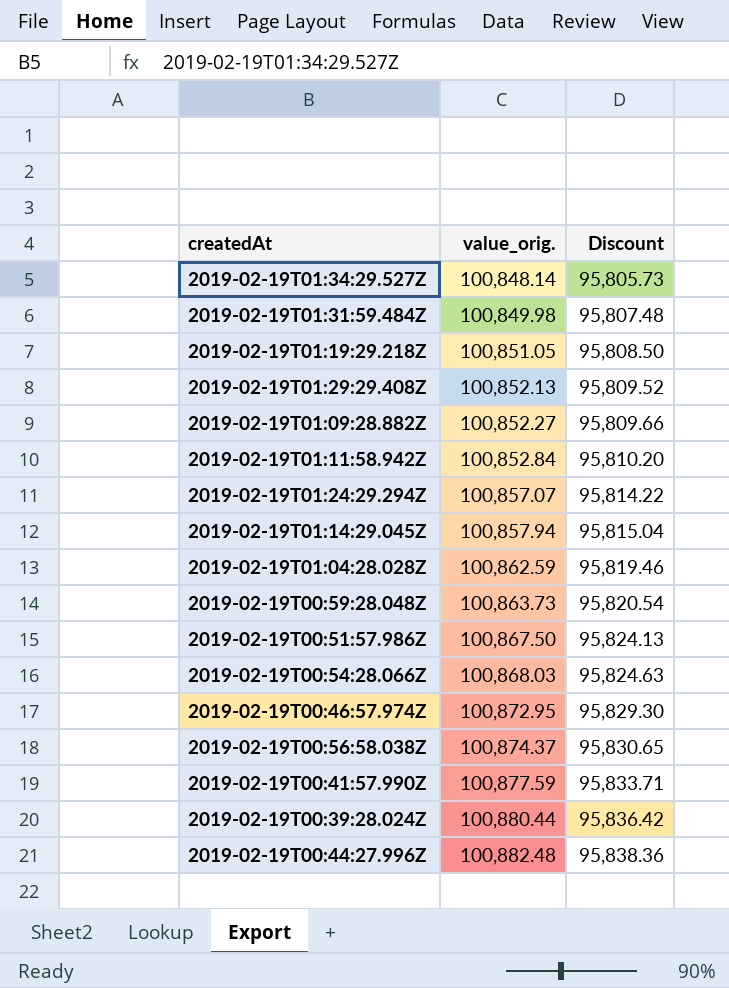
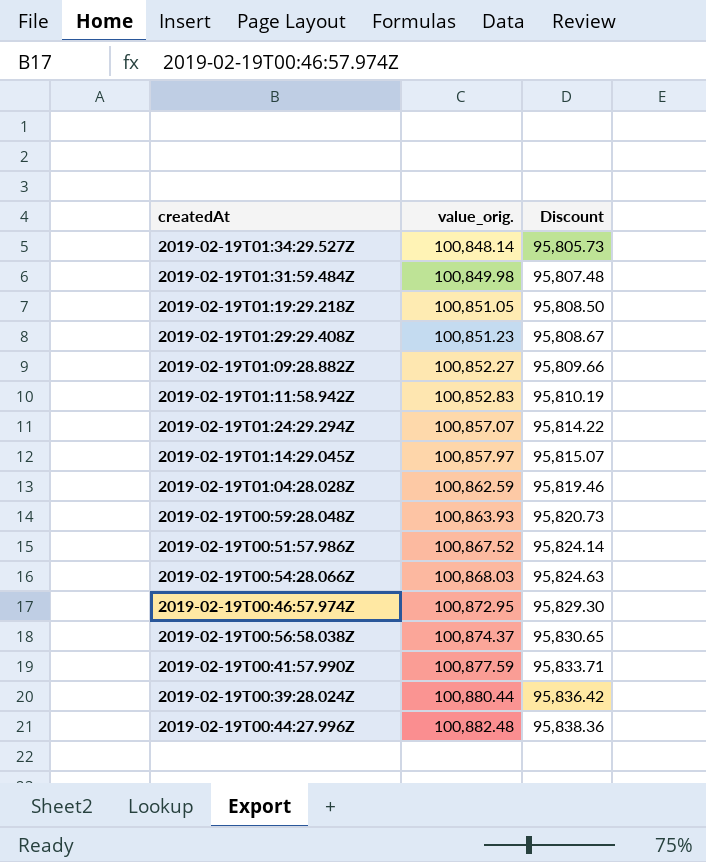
2019-02-19T01:29:29.408Z | value_orig.: 100,852.13 -> 100,851.23
2019-02-19T01:29:29.408Z | Discount: 95,809.52 -> 95,808.67
2019-02-19T01:11:58.942Z | value_orig.: 100,852.84 -> 100,852.83
2019-02-19T01:11:58.942Z | Discount: 95,810.20 -> 95,810.19
2019-02-19T01:14:29.045Z | value_orig.: 100,857.94 -> 100,857.97
2019-02-19T01:14:29.045Z | Discount: 95,815.04 -> 95,815.07
2019-02-19T00:59:28.048Z | value_orig.: 100,863.73 -> 100,863.93
2019-02-19T00:59:28.048Z | Discount: 95,820.54 -> 95,820.73
2019-02-19T00:51:57.986Z | value_orig.: 100,867.50 -> 100,867.52
2019-02-19T00:51:57.986Z | Discount: 95,824.13 -> 95,824.14

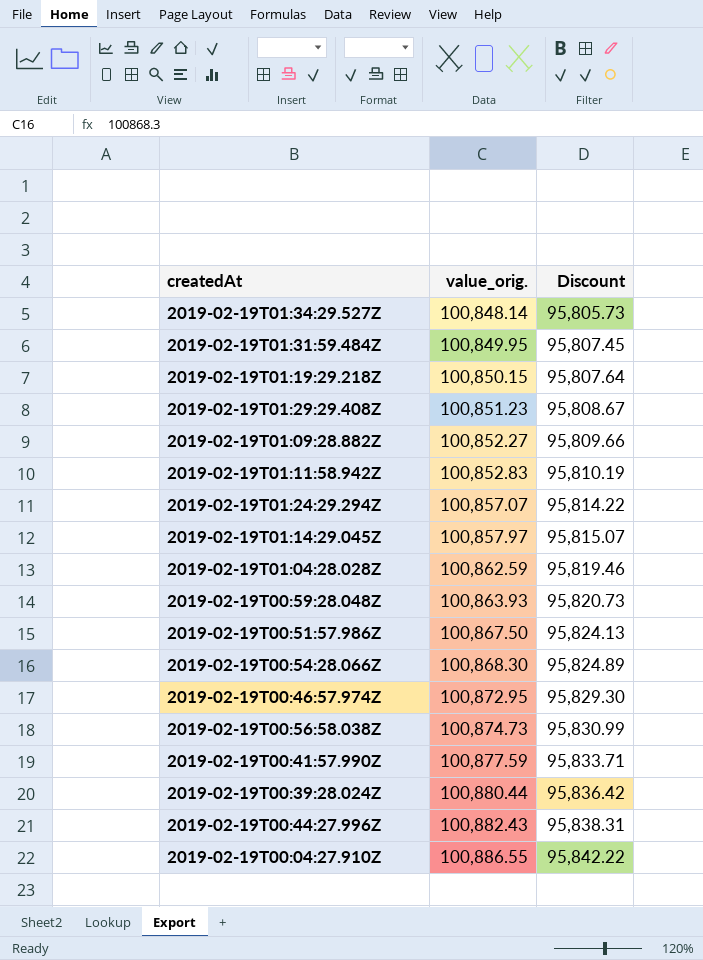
2019-02-19T01:31:59.484Z | value_orig.: 100,849.98 -> 100,849.95
2019-02-19T01:31:59.484Z | Discount: 95,807.48 -> 95,807.45
2019-02-19T01:19:29.218Z | value_orig.: 100,851.05 -> 100,850.15
2019-02-19T01:19:29.218Z | Discount: 95,808.50 -> 95,807.64
2019-02-19T00:51:57.986Z | value_orig.: 100,867.52 -> 100,867.50
2019-02-19T00:51:57.986Z | Discount: 95,824.14 -> 95,824.13
2019-02-19T00:54:28.066Z | value_orig.: 100,868.03 -> 100,868.30
2019-02-19T00:54:28.066Z | Discount: 95,824.63 -> 95,824.89
2019-02-19T00:56:58.038Z | value_orig.: 100,874.37 -> 100,874.73
2019-02-19T00:56:58.038Z | Discount: 95,830.65 -> 95,830.99
2019-02-19T00:44:27.996Z | value_orig.: 100,882.48 -> 100,882.43
2019-02-19T00:44:27.996Z | Discount: 95,838.36 -> 95,838.31
row 2019-02-19T00:04:27.910Z: none -> 100,886.55 | 95,842.22

